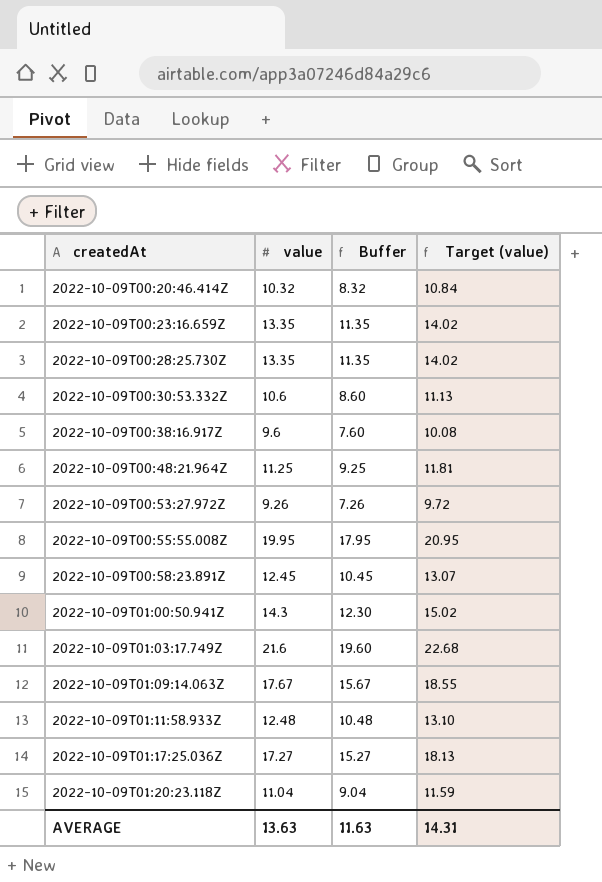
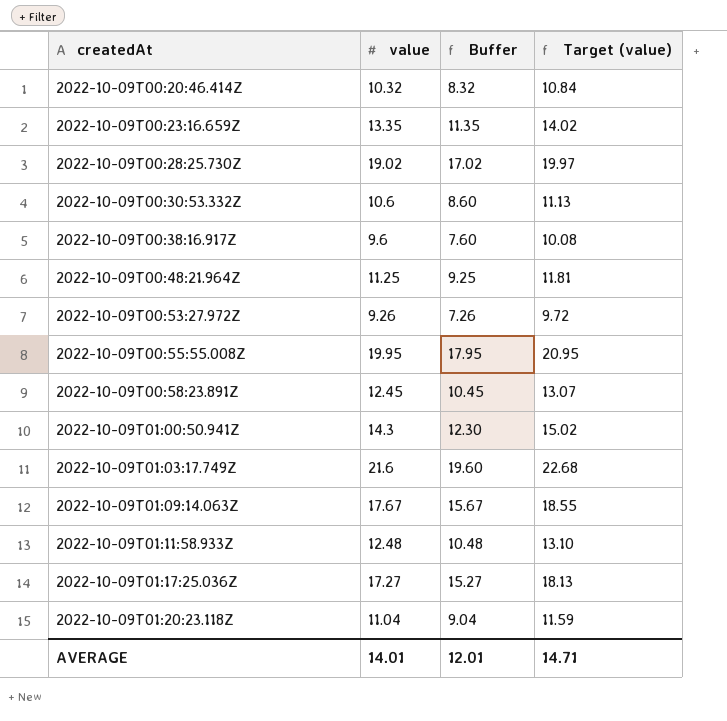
2022-10-09T00:28:25.730Z | value: 13.35 -> 19.02
2022-10-09T00:28:25.730Z | Buffer: 11.35 -> 17.02
2022-10-09T00:28:25.730Z | Target (value): 14.02 -> 19.97
AVERAGE | value: 13.63 -> 14.01
AVERAGE | Buffer: 11.63 -> 12.01
AVERAGE | Target (value): 14.31 -> 14.71

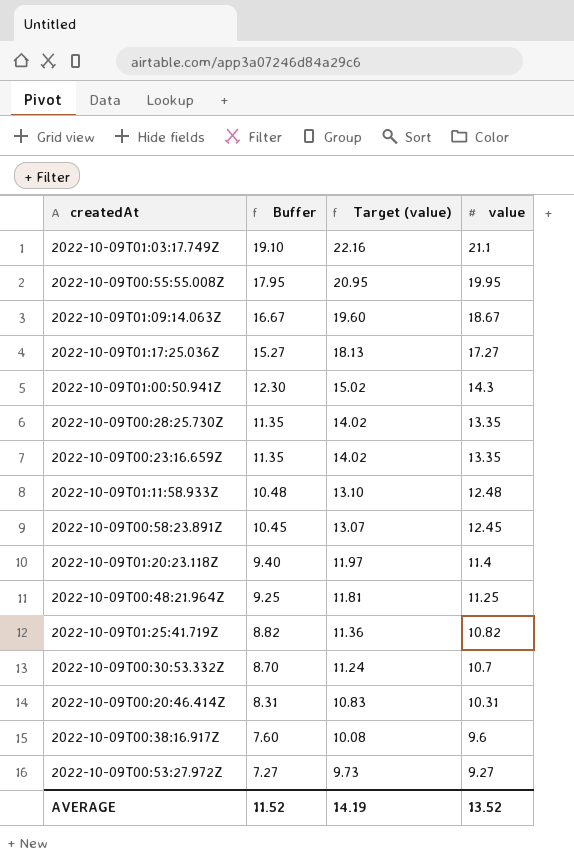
row order: createdAt ascending -> Buffer descending
column value | position: 2 -> 4
2022-10-09T01:03:17.749Z | Buffer: 19.60 -> 19.10
2022-10-09T01:03:17.749Z | Target (value): 22.68 -> 22.16
2022-10-09T01:03:17.749Z | value: 21.6 -> 21.1
2022-10-09T01:09:14.063Z | Buffer: 15.67 -> 16.67
2022-10-09T01:09:14.063Z | Target (value): 18.55 -> 19.60
2022-10-09T01:09:14.063Z | value: 17.67 -> 18.67
2022-10-09T00:28:25.730Z | Buffer: 17.02 -> 11.35
2022-10-09T00:28:25.730Z | Target (value): 19.97 -> 14.02
2022-10-09T00:28:25.730Z | value: 19.02 -> 13.35
2022-10-09T01:20:23.118Z | Buffer: 9.04 -> 9.40
2022-10-09T01:20:23.118Z | Target (value): 11.59 -> 11.97
2022-10-09T01:20:23.118Z | value: 11.04 -> 11.4
row 2022-10-09T01:25:41.719Z: none -> 8.82 | 11.36 | 10.82
2022-10-09T00:30:53.332Z | Buffer: 8.60 -> 8.70
2022-10-09T00:30:53.332Z | Target (value): 11.13 -> 11.24
2022-10-09T00:30:53.332Z | value: 10.6 -> 10.7
2022-10-09T00:20:46.414Z | Buffer: 8.32 -> 8.31
2022-10-09T00:20:46.414Z | Target (value): 10.84 -> 10.83
2022-10-09T00:20:46.414Z | value: 10.32 -> 10.31
2022-10-09T00:53:27.972Z | Buffer: 7.26 -> 7.27
2022-10-09T00:53:27.972Z | Target (value): 9.72 -> 9.73
2022-10-09T00:53:27.972Z | value: 9.26 -> 9.27
AVERAGE | Buffer: 12.01 -> 11.52
AVERAGE | Target (value): 14.71 -> 14.19
AVERAGE | value: 14.01 -> 13.52

